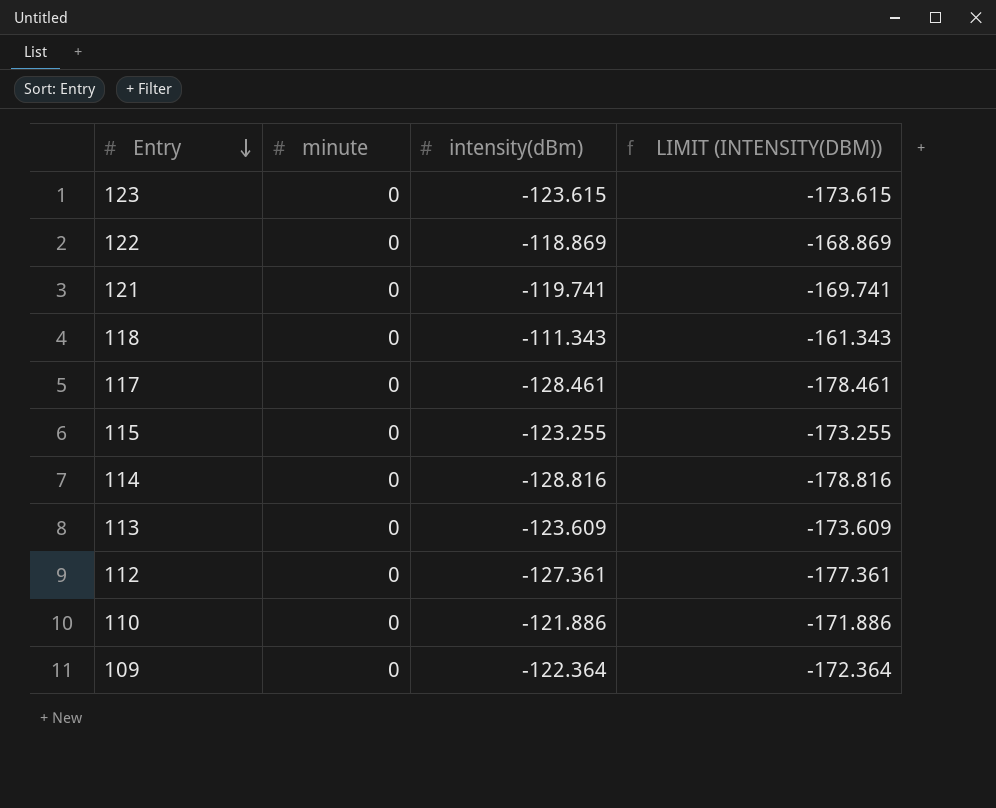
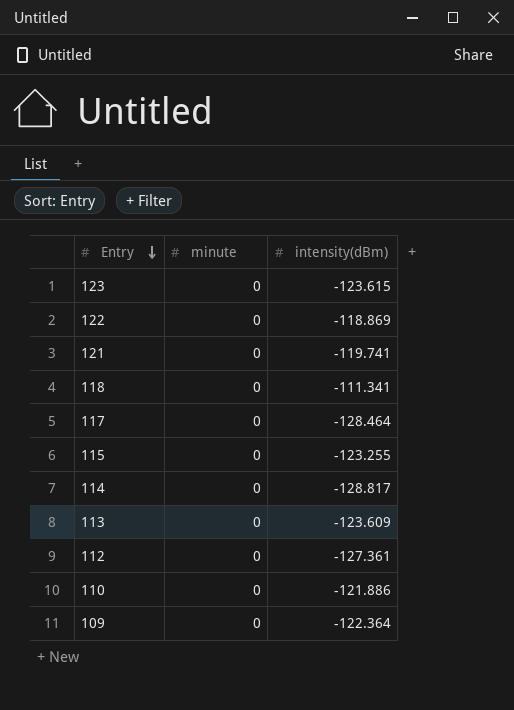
column LIMIT (INTENSITY(DBM)) | formula: [intensity(dBm)] - 50 -> none
118 | intensity(dBm): -111.343 -> -111.341
117 | intensity(dBm): -128.461 -> -128.464
114 | intensity(dBm): -128.816 -> -128.817

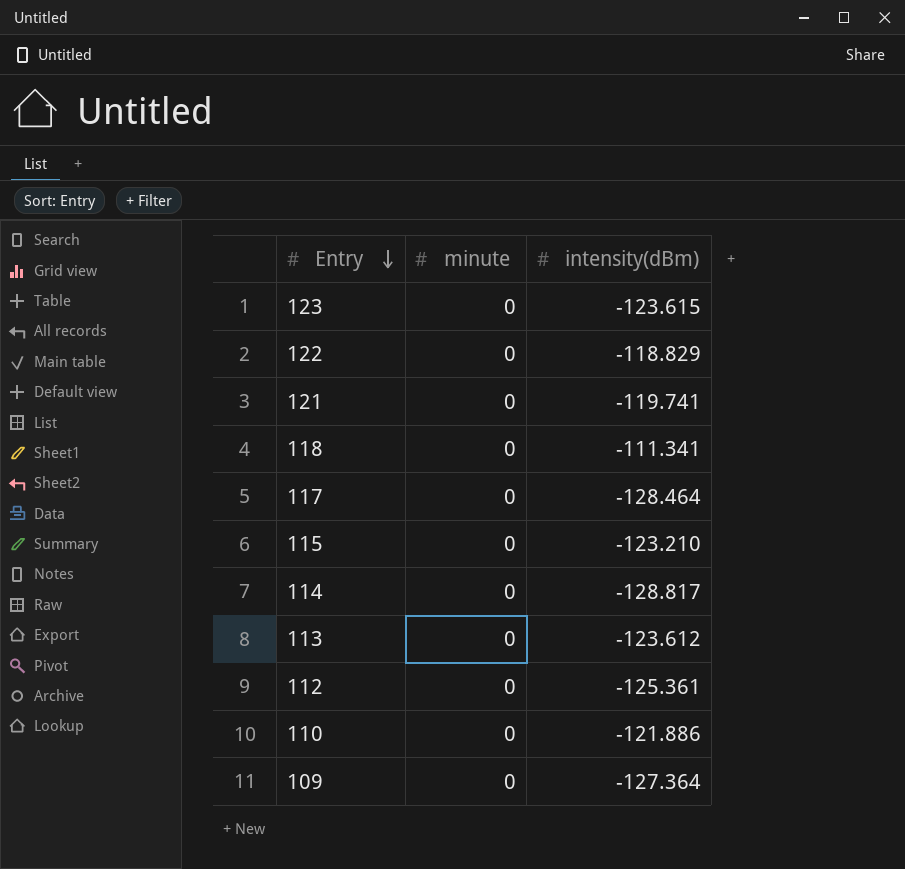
122 | intensity(dBm): -118.869 -> -118.829
115 | intensity(dBm): -123.255 -> -123.210
113 | intensity(dBm): -123.609 -> -123.612
112 | intensity(dBm): -127.361 -> -125.361
109 | intensity(dBm): -122.364 -> -127.364

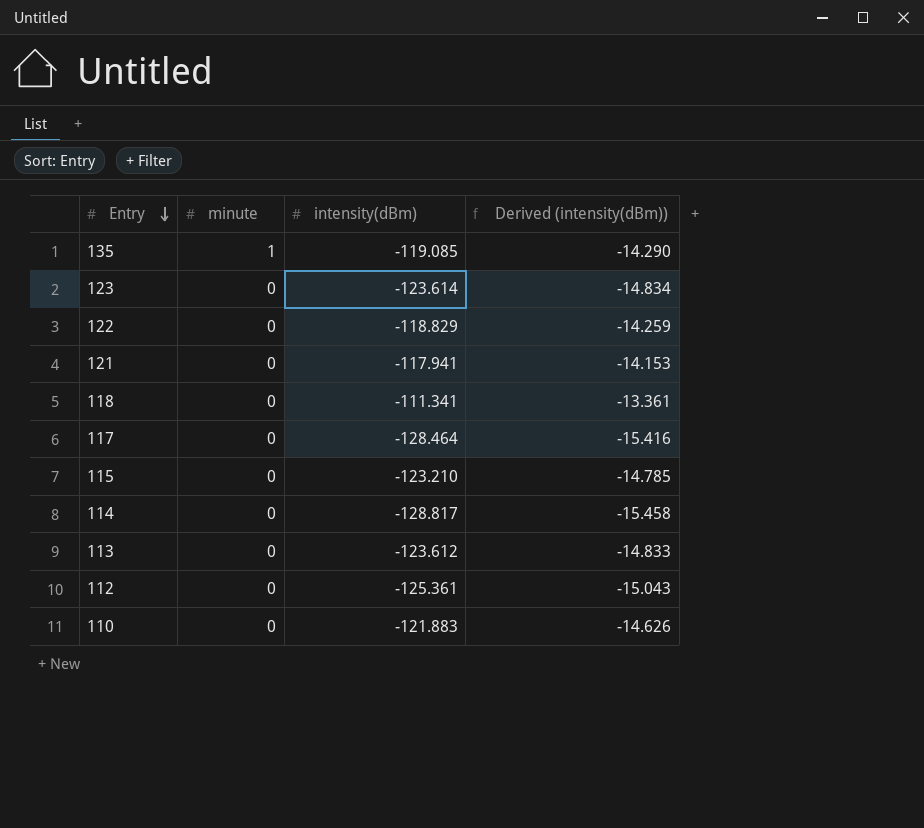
column Derived (intensity(dBm)) | formula: none -> [intensity(dBm)] * 0.12
row 109: 0 | -127.364 -> none
row 135: none -> 1 | -119.085 | -14.290
123 | intensity(dBm): -123.615 -> -123.614
121 | intensity(dBm): -119.741 -> -117.941
110 | intensity(dBm): -121.886 -> -121.883

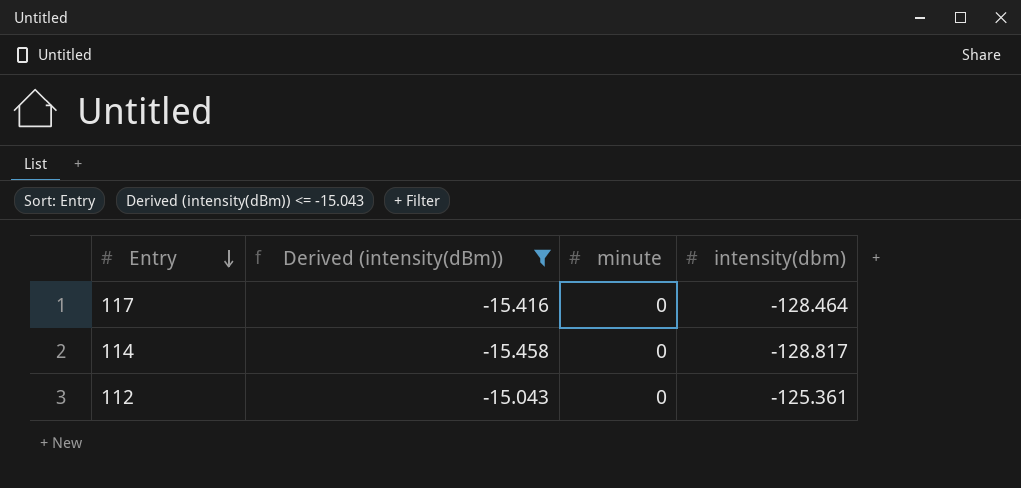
filter: none -> Derived (intensity(dBm)) <= -15.043
column Derived (intensity(dBm)) | position: 4 -> 2
column name: intensity(dBm) -> intensity(dbm)

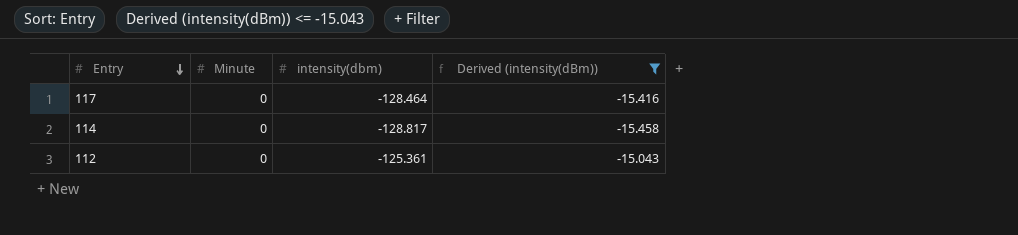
column name: minute -> Minute
column Derived (intensity(dBm)) | position: 2 -> 4

